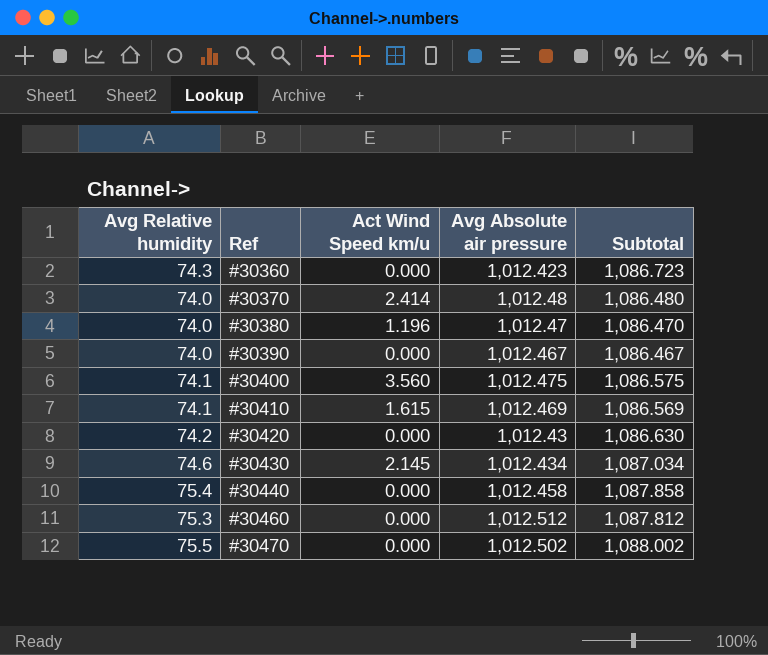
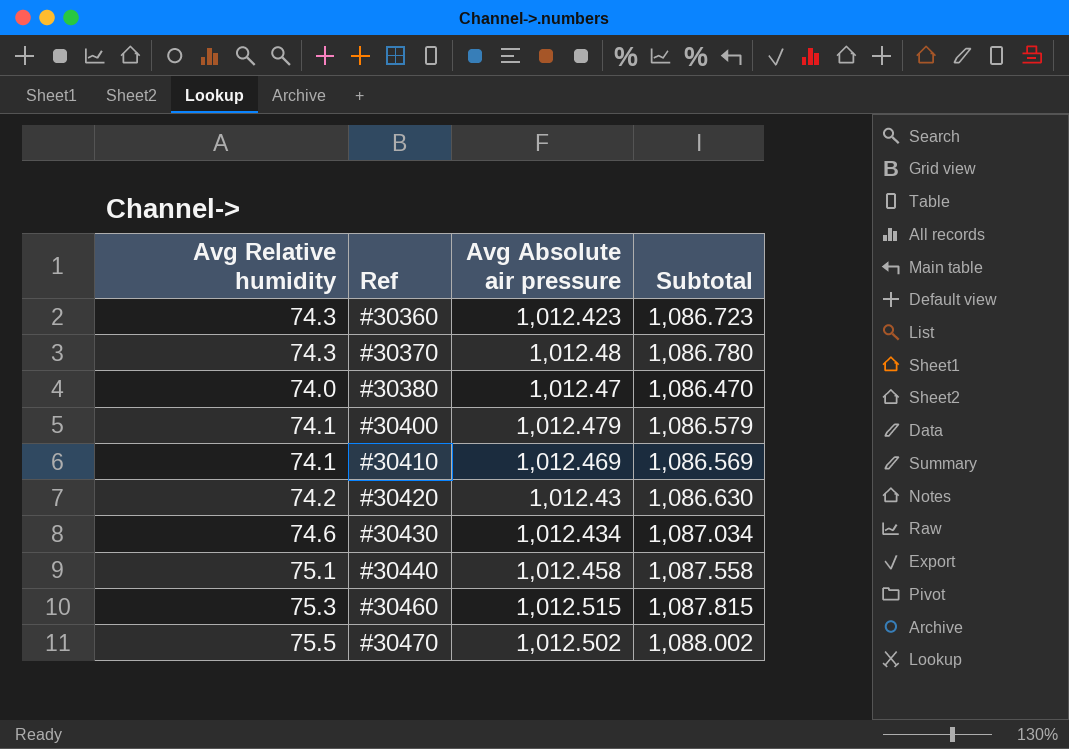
column Act Wind Speed km/u | position: 3 -> none
row #30390: 74.0 | 0.000 | 1,012.467 | 1,086.467 -> none
#30370 | Avg Relative humidity: 74.0 -> 74.3
#30370 | Subtotal: 1,086.480 -> 1,086.780
#30400 | Avg Absolute air pressure: 1,012.475 -> 1,012.479
#30400 | Subtotal: 1,086.575 -> 1,086.579
#30440 | Avg Relative humidity: 75.4 -> 75.1
#30440 | Subtotal: 1,087.858 -> 1,087.558
#30460 | Avg Absolute air pressure: 1,012.512 -> 1,012.515
#30460 | Subtotal: 1,087.812 -> 1,087.815

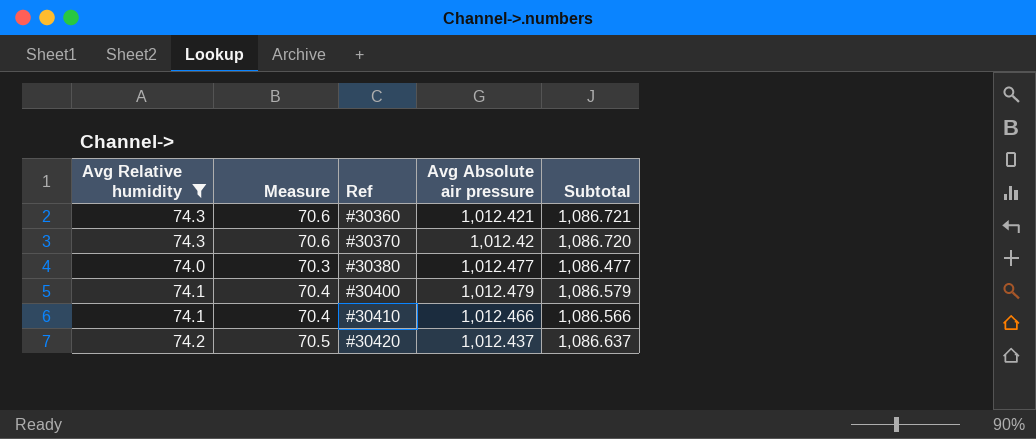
filter: none -> Avg Relative humidity <= 74.3
column Measure | formula: none -> [Avg Relative humidity] * 0.95
#30360 | Avg Absolute air pressure: 1,012.423 -> 1,012.421
#30360 | Subtotal: 1,086.723 -> 1,086.721
#30370 | Avg Absolute air pressure: 1,012.48 -> 1,012.42
#30370 | Subtotal: 1,086.780 -> 1,086.720
#30380 | Avg Absolute air pressure: 1,012.47 -> 1,012.477
#30380 | Subtotal: 1,086.470 -> 1,086.477
#30410 | Avg Absolute air pressure: 1,012.469 -> 1,012.466
#30410 | Subtotal: 1,086.569 -> 1,086.566
#30420 | Avg Absolute air pressure: 1,012.43 -> 1,012.437
#30420 | Subtotal: 1,086.630 -> 1,086.637

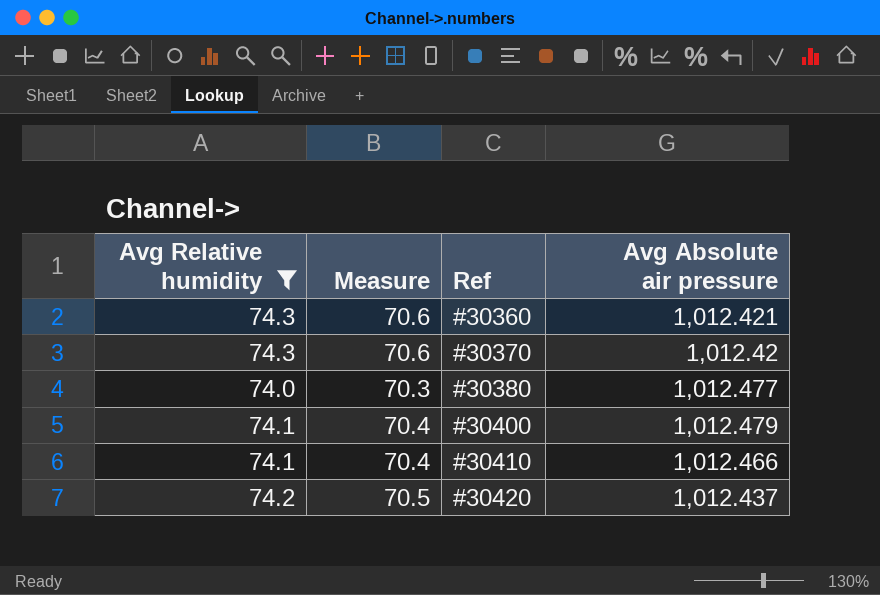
column Subtotal | formula: [Avg Relative humidity] + [Avg Absolute air pressure] -> none

